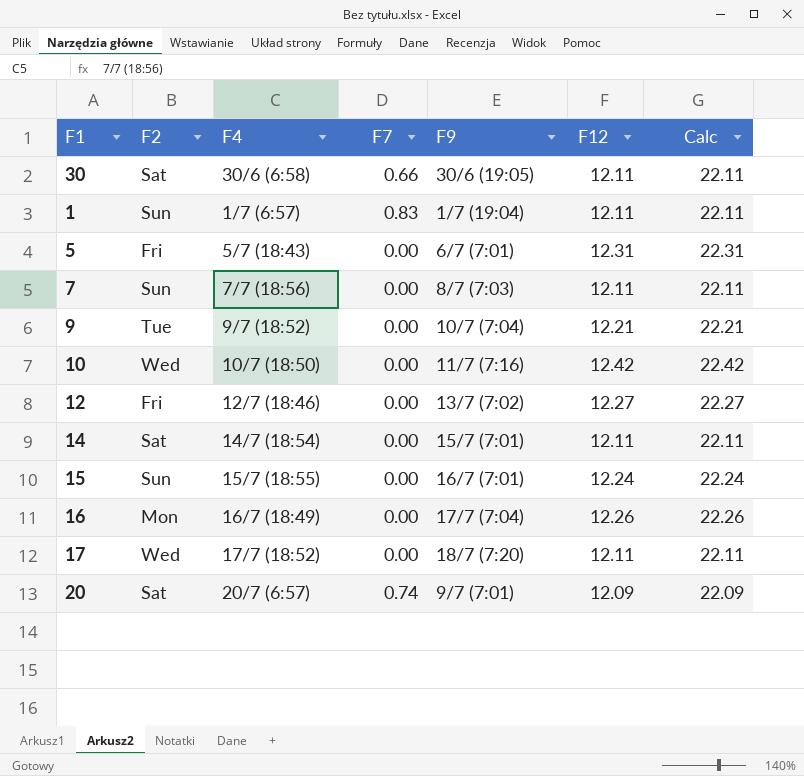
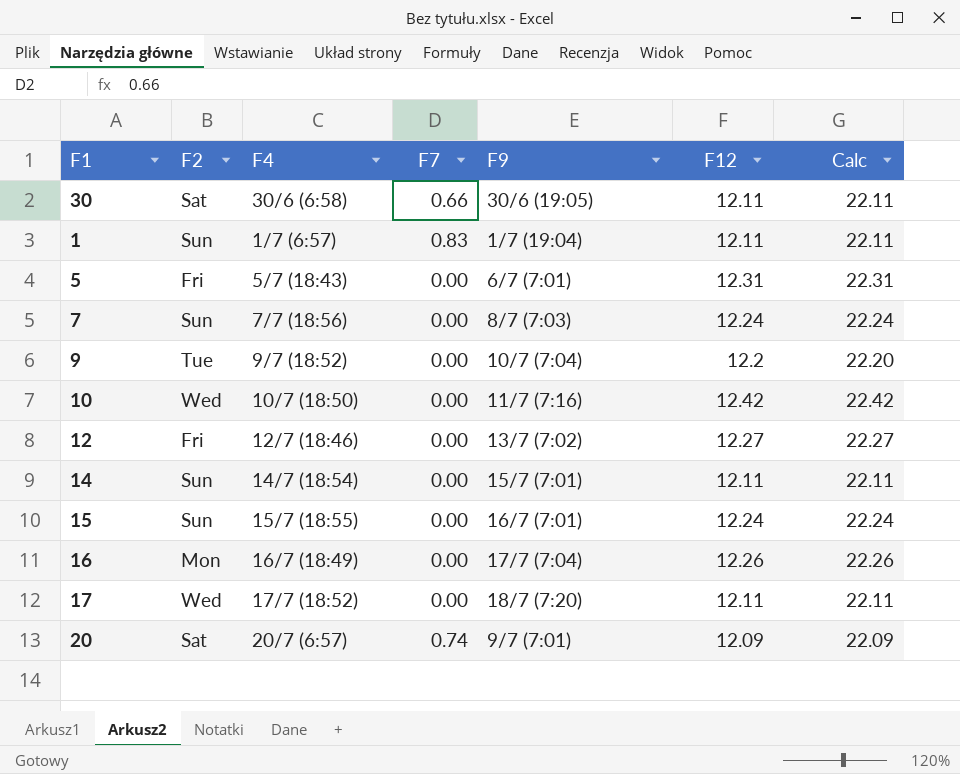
7 | F12: 12.11 -> 12.24
7 | Calc: 22.11 -> 22.24
9 | F12: 12.21 -> 12.2
9 | Calc: 22.21 -> 22.20
14 | F2: Sat -> Sun

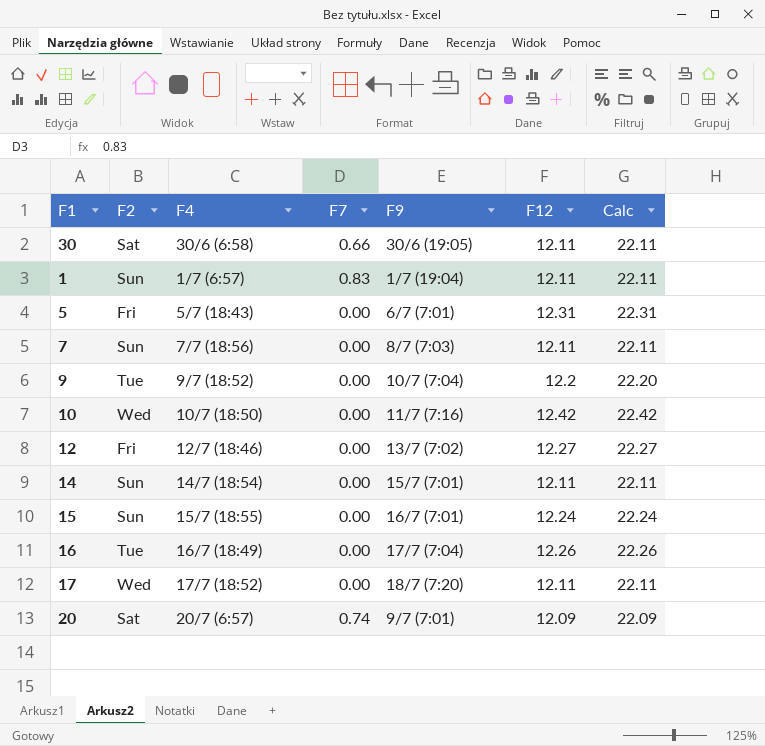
7 | F12: 12.24 -> 12.11
7 | Calc: 22.24 -> 22.11
16 | F2: Mon -> Tue

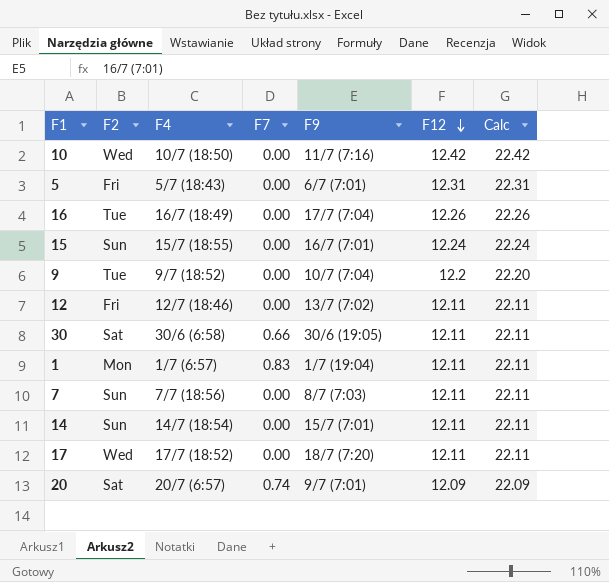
row order: none -> F12 descending
12 | F12: 12.27 -> 12.11
12 | Calc: 22.27 -> 22.11
1 | F2: Sun -> Mon

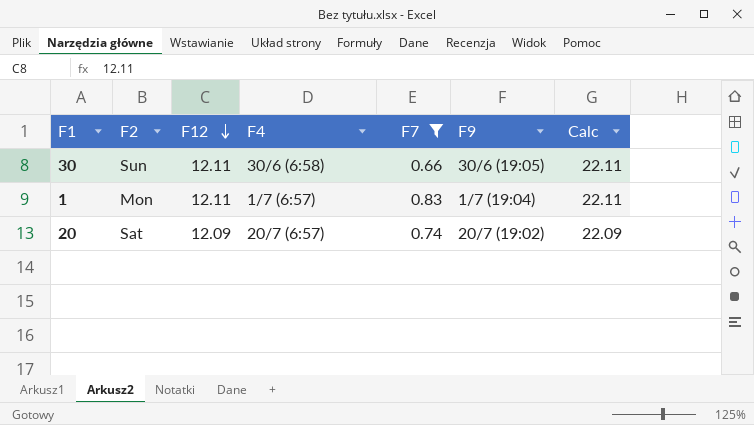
filter: none -> F7 != 0.00
column F12 | position: 6 -> 3
30 | F2: Sat -> Sun
20 | F9: 9/7 (7:01) -> 20/7 (19:02)

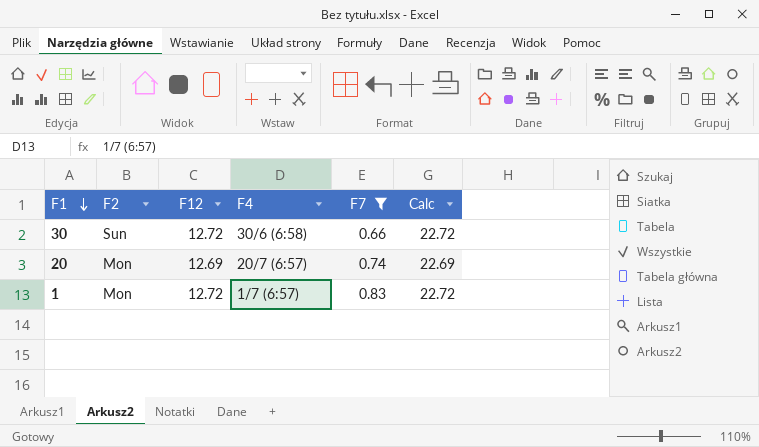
row order: F12 descending -> F1 descending
column F9 | position: 6 -> none
30 | F12: 12.11 -> 12.72
30 | Calc: 22.11 -> 22.72
20 | F2: Sat -> Mon
20 | F12: 12.09 -> 12.69
20 | Calc: 22.09 -> 22.69
1 | F12: 12.11 -> 12.72
1 | Calc: 22.11 -> 22.72

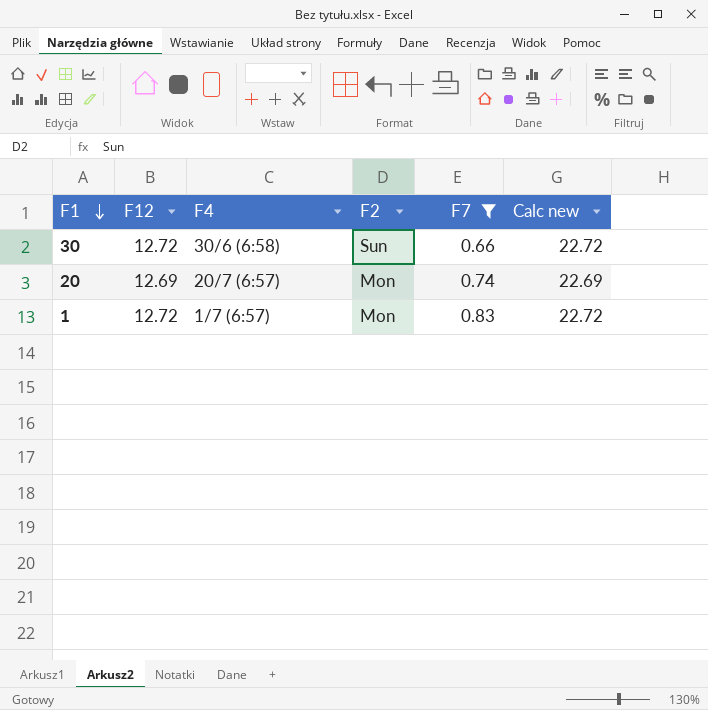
column F2 | position: 2 -> 4
column name: Calc -> Calc new

